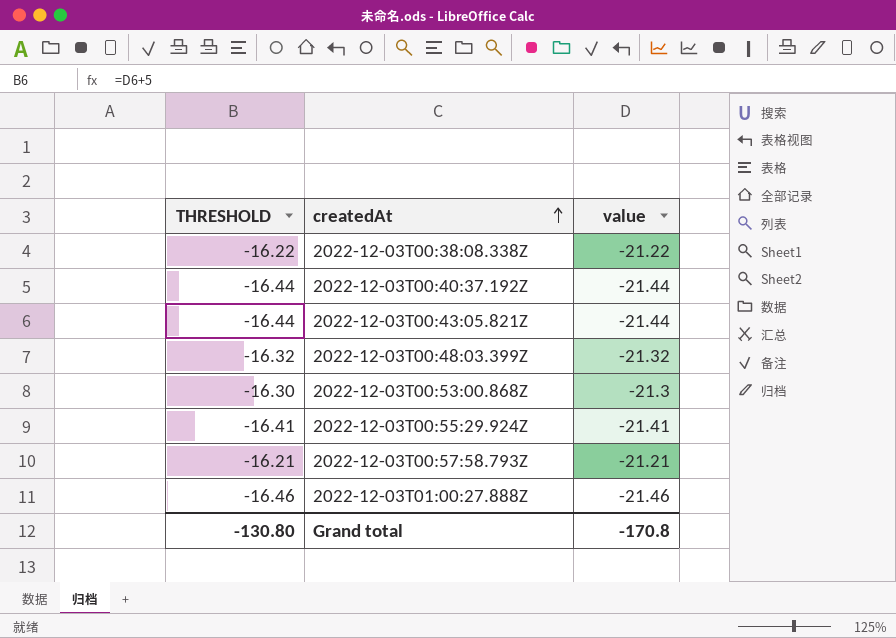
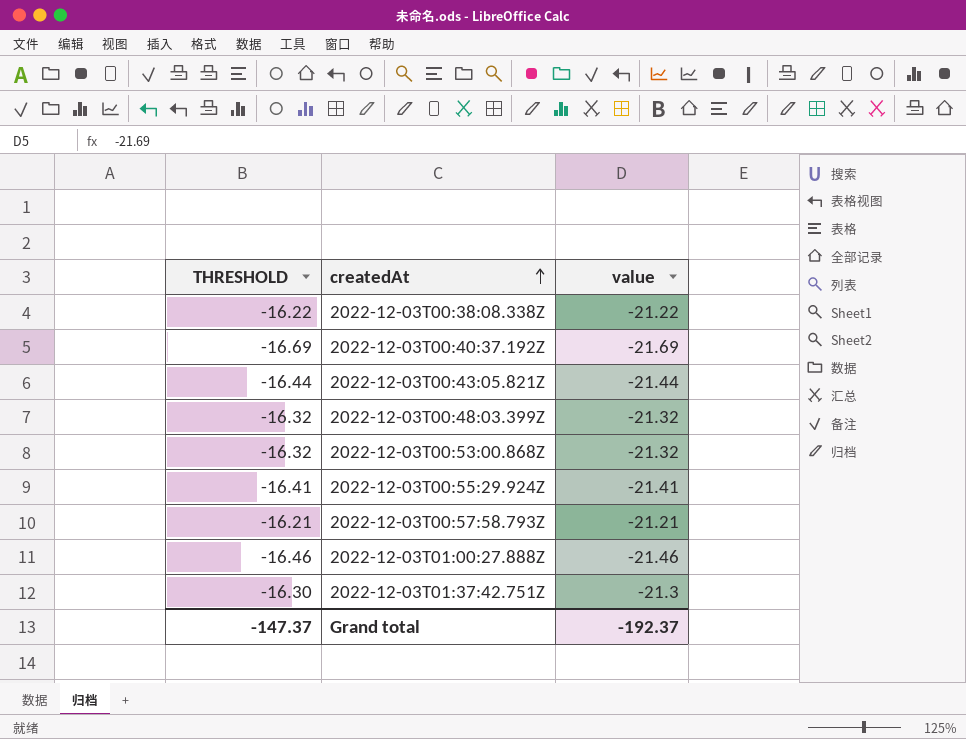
2022-12-03T00:40:37.192Z | THRESHOLD: -16.44 -> -16.69
2022-12-03T00:40:37.192Z | value: -21.44 -> -21.69
2022-12-03T00:53:00.868Z | THRESHOLD: -16.30 -> -16.32
2022-12-03T00:53:00.868Z | value: -21.3 -> -21.32
row 2022-12-03T01:37:42.751Z: none -> -16.30 | -21.3
Grand total | THRESHOLD: -130.80 -> -147.37
Grand total | value: -170.8 -> -192.37

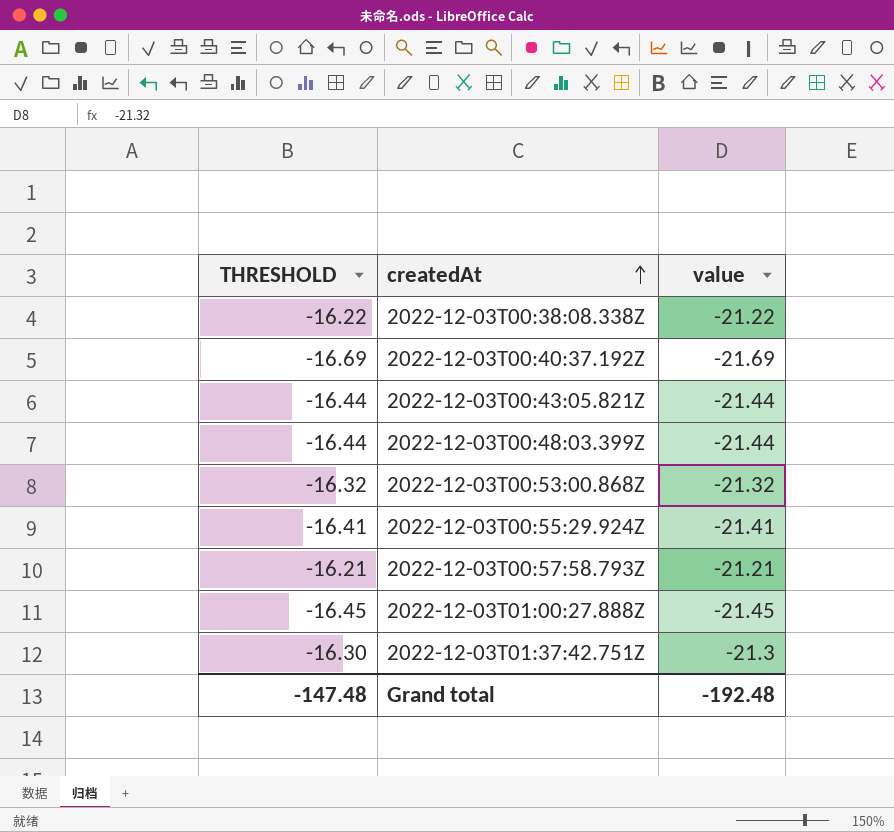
2022-12-03T00:48:03.399Z | THRESHOLD: -16.32 -> -16.44
2022-12-03T00:48:03.399Z | value: -21.32 -> -21.44
2022-12-03T01:00:27.888Z | THRESHOLD: -16.46 -> -16.45
2022-12-03T01:00:27.888Z | value: -21.46 -> -21.45
Grand total | THRESHOLD: -147.37 -> -147.48
Grand total | value: -192.37 -> -192.48

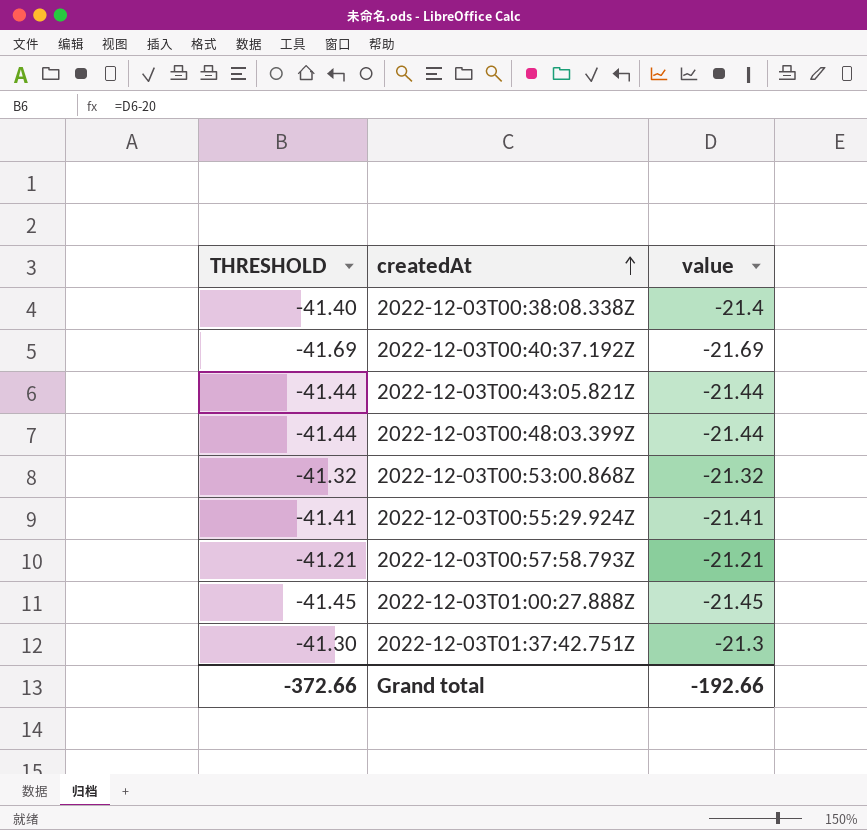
column THRESHOLD | formula: [value] + 5 -> [value] - 20
2022-12-03T00:38:08.338Z | value: -21.22 -> -21.4
Grand total | THRESHOLD: -147.48 -> -372.66
Grand total | value: -192.48 -> -192.66

